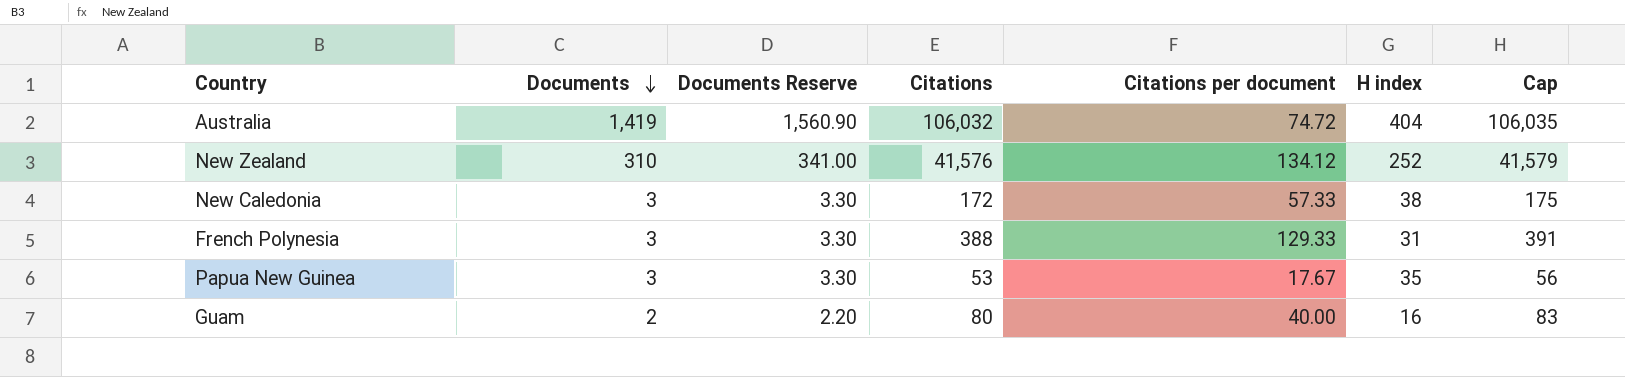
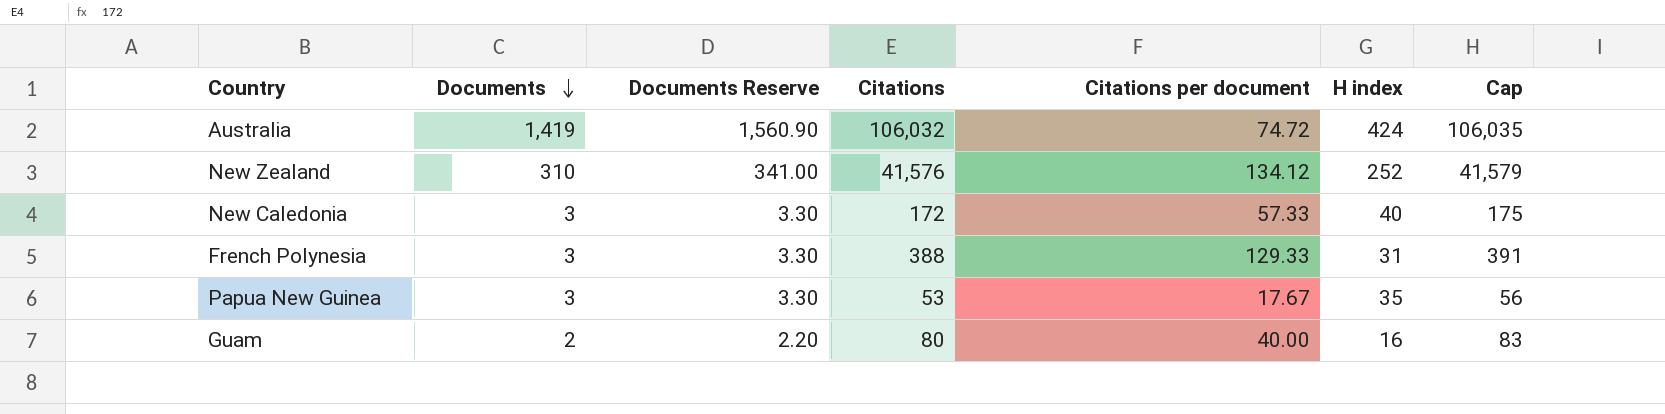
Australia | H index: 404 -> 424
New Caledonia | H index: 38 -> 40

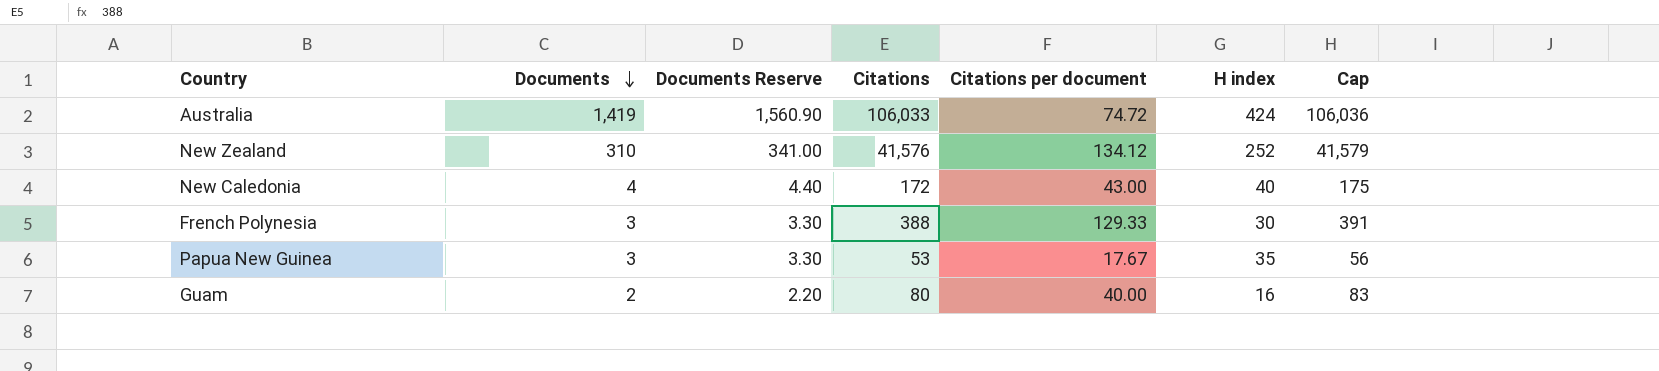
Australia | Citations: 106,032 -> 106,033
Australia | Cap: 106,035 -> 106,036
New Caledonia | Documents: 3 -> 4
New Caledonia | Documents Reserve: 3.30 -> 4.40
New Caledonia | Citations per document: 57.33 -> 43.00
French Polynesia | H index: 31 -> 30

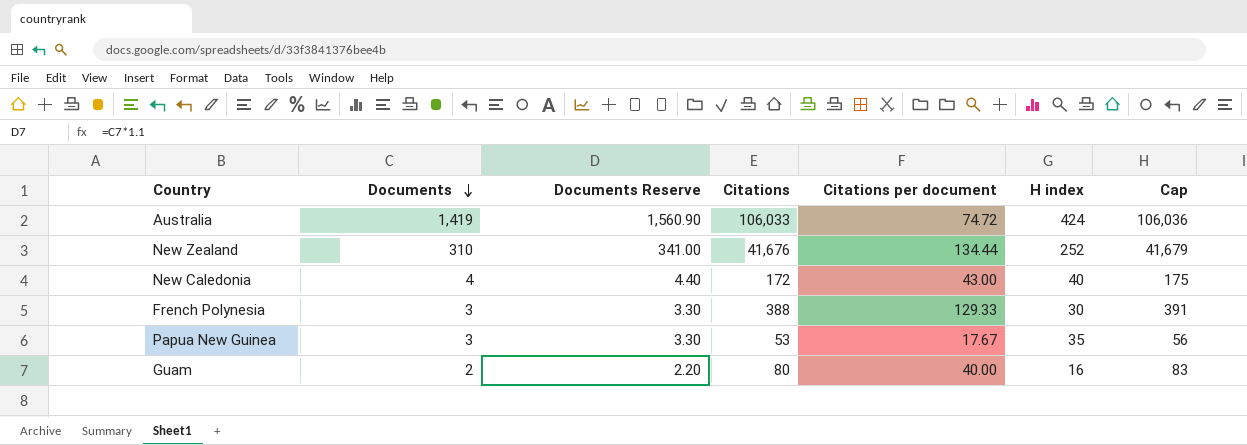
New Zealand | Citations: 41,576 -> 41,676
New Zealand | Citations per document: 134.12 -> 134.44
New Zealand | Cap: 41,579 -> 41,679

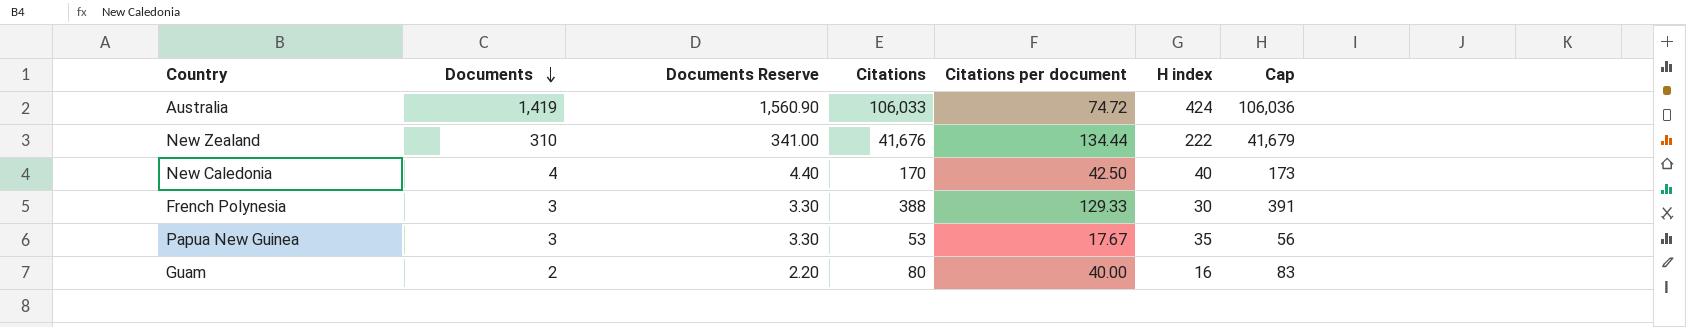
New Zealand | H index: 252 -> 222
New Caledonia | Citations: 172 -> 170
New Caledonia | Citations per document: 43.00 -> 42.50
New Caledonia | Cap: 175 -> 173

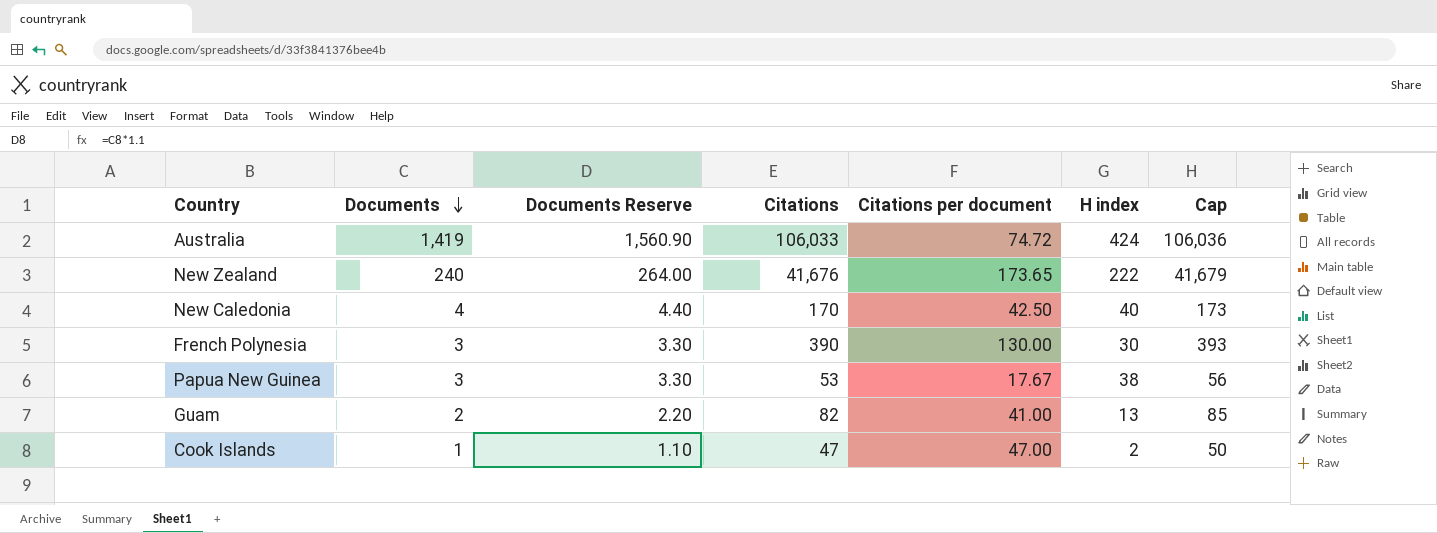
New Zealand | Documents: 310 -> 240
New Zealand | Documents Reserve: 341.00 -> 264.00
New Zealand | Citations per document: 134.44 -> 173.65
French Polynesia | Citations: 388 -> 390
French Polynesia | Citations per document: 129.33 -> 130.00
French Polynesia | Cap: 391 -> 393
Papua New Guinea | H index: 35 -> 38
Guam | Citations: 80 -> 82
Guam | Citations per document: 40.00 -> 41.00
Guam | H index: 16 -> 13
Guam | Cap: 83 -> 85
row Cook Islands: none -> 1 | 1.10 | 47 | 47.00 | 2 | 50

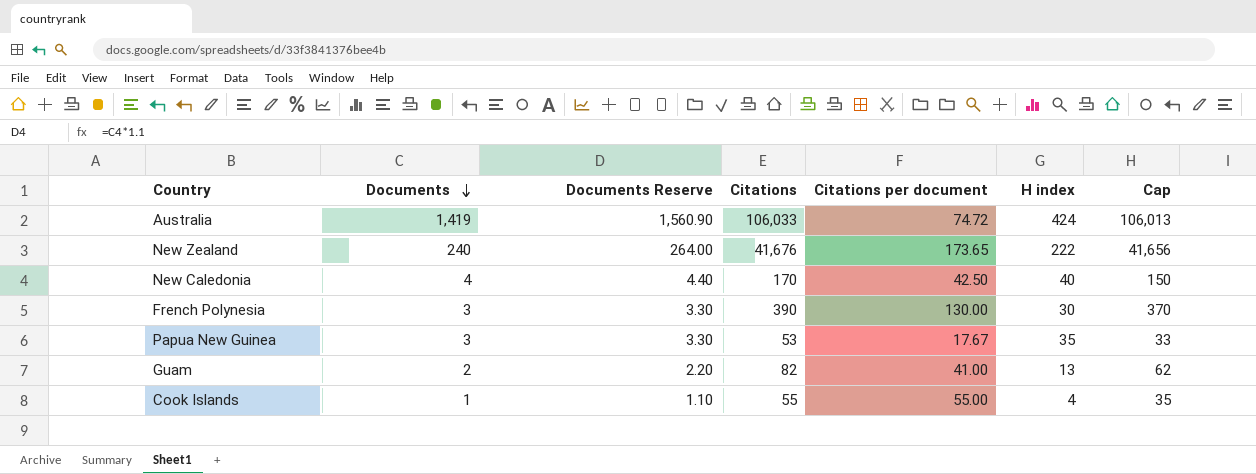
column Cap | formula: [Citations] + 3 -> [Citations] - 20
Papua New Guinea | H index: 38 -> 35
Cook Islands | Citations: 47 -> 55
Cook Islands | Citations per document: 47.00 -> 55.00
Cook Islands | H index: 2 -> 4

